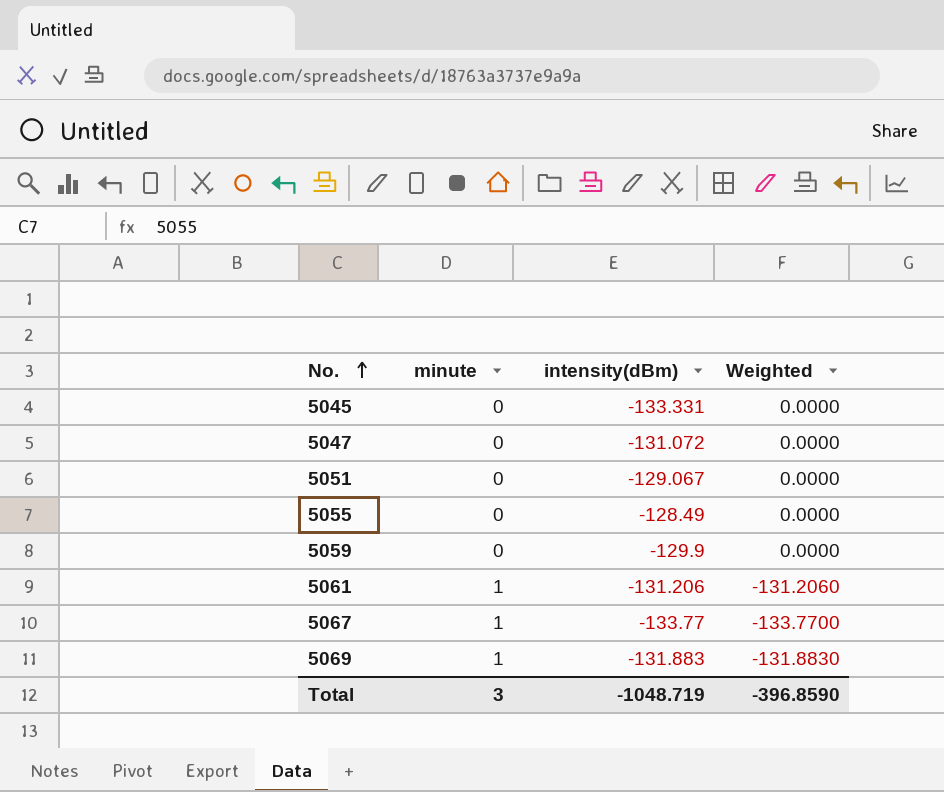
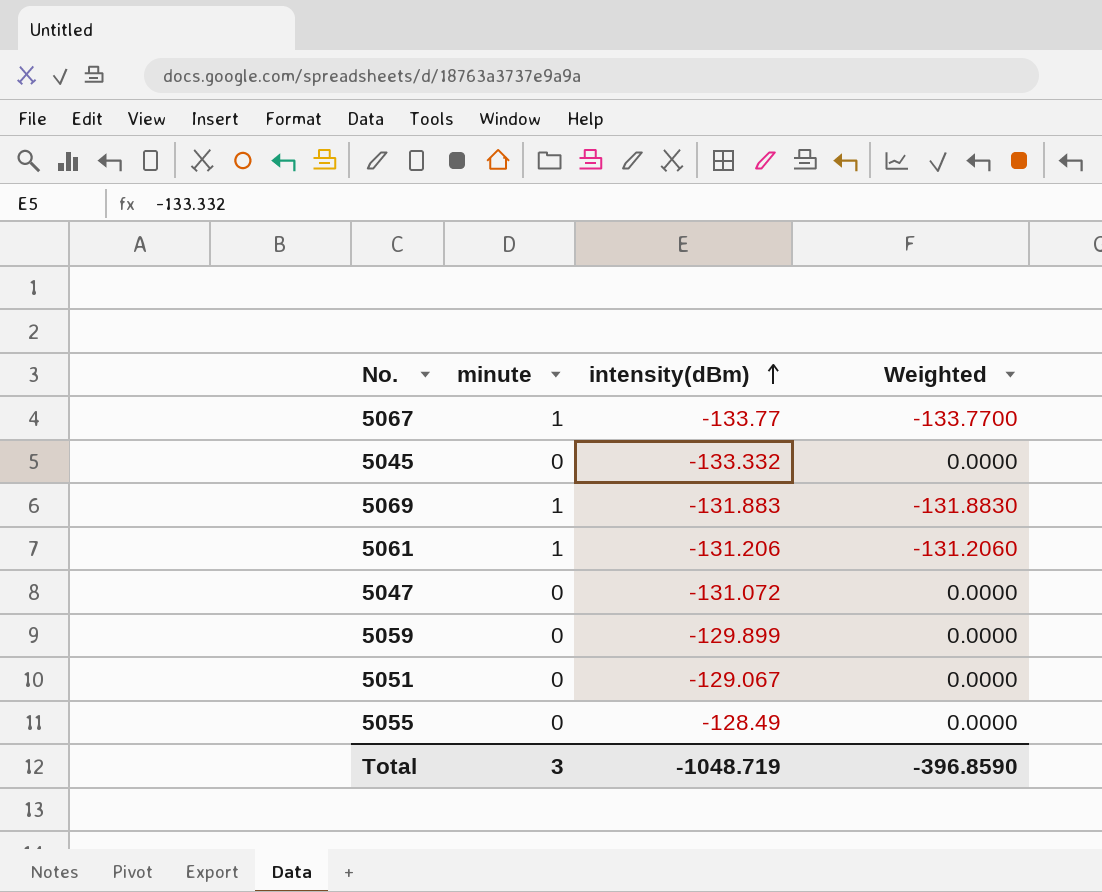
row order: No. ascending -> intensity(dBm) ascending
5045 | intensity(dBm): -133.331 -> -133.332
5059 | intensity(dBm): -129.9 -> -129.899

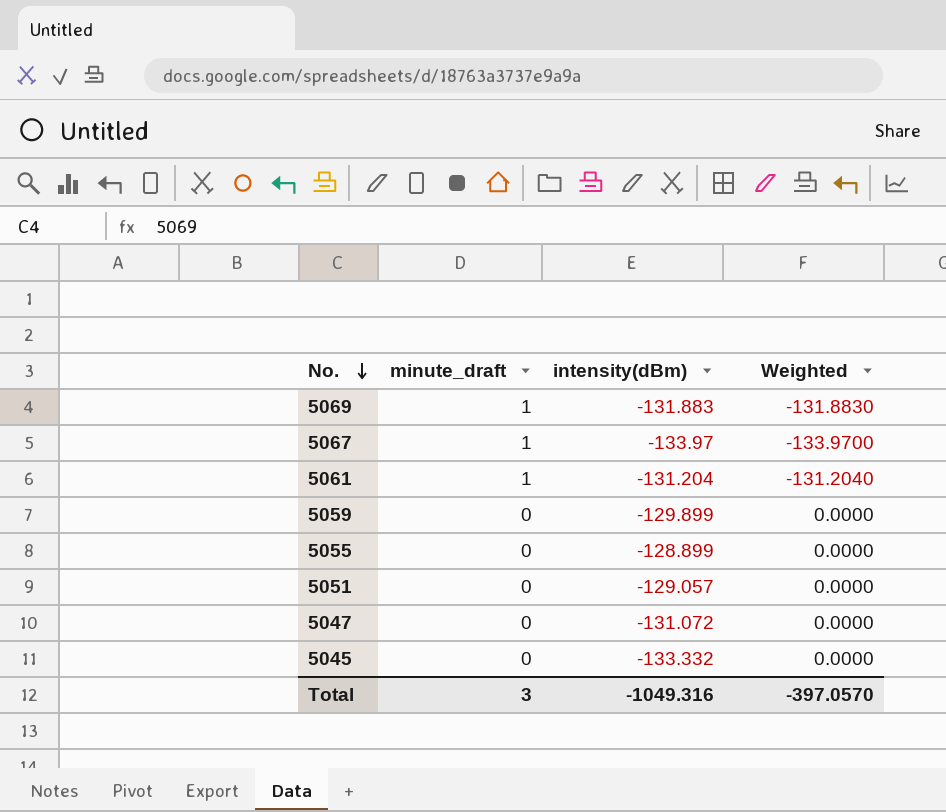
row order: intensity(dBm) ascending -> No. descending
column name: minute -> minute_draft
5067 | intensity(dBm): -133.77 -> -133.97
5067 | Weighted: -133.7700 -> -133.9700
5061 | intensity(dBm): -131.206 -> -131.204
5061 | Weighted: -131.2060 -> -131.2040
5055 | intensity(dBm): -128.49 -> -128.899
5051 | intensity(dBm): -129.067 -> -129.057
Total | intensity(dBm): -1048.719 -> -1049.316
Total | Weighted: -396.8590 -> -397.0570

